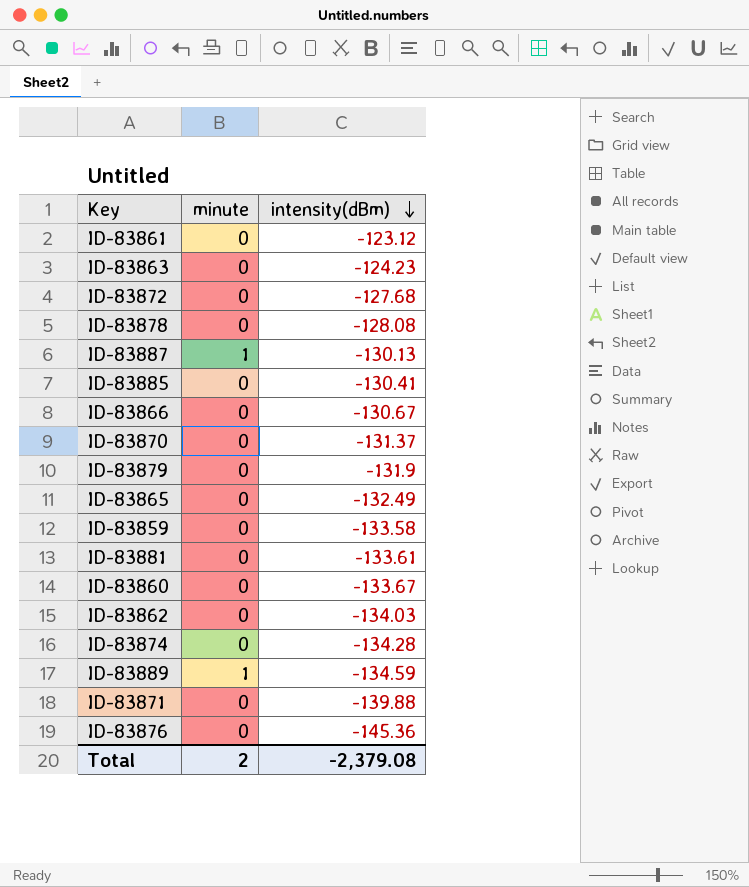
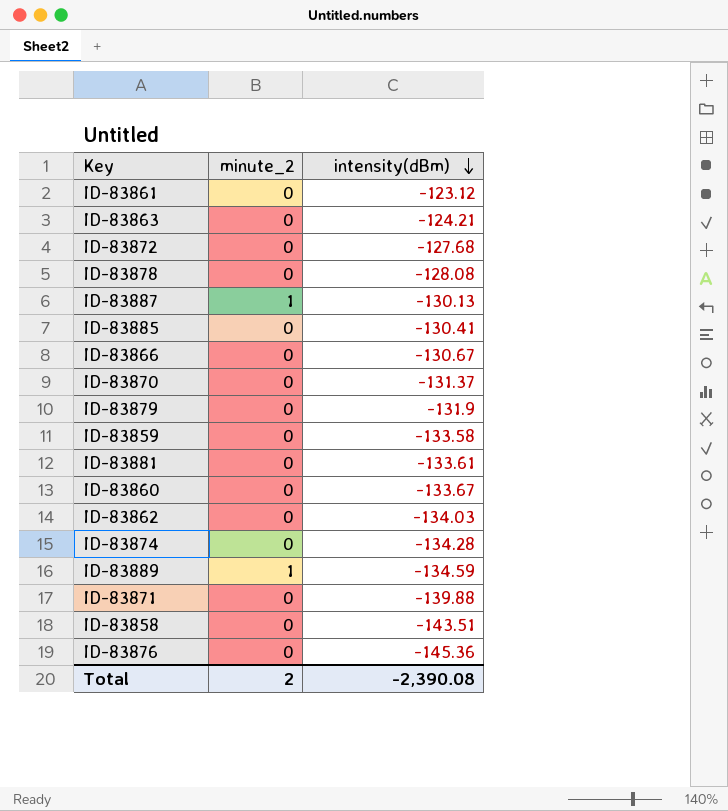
column name: minute -> minute_2
row ID-83865: 0 | -132.49 -> none
ID-83863 | intensity(dBm): -124.23 -> -124.21
row ID-83858: none -> 0 | -143.51
Total | intensity(dBm): -2,379.08 -> -2,390.08

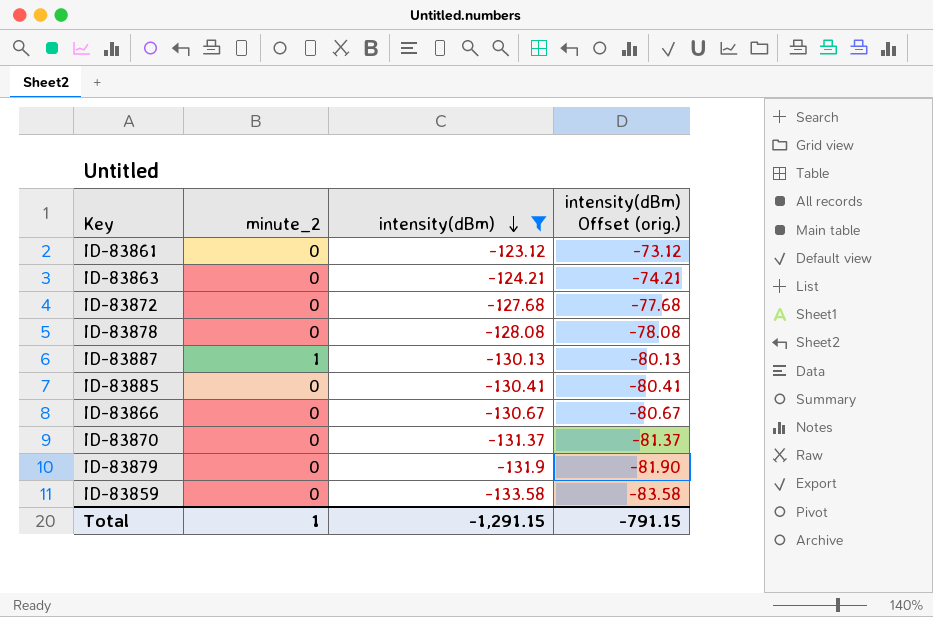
filter: none -> intensity(dBm) >= -133.58
column intensity(dBm) Offset (orig.) | formula: none -> [intensity(dBm)] + 50
Total | minute_2: 2 -> 1
Total | intensity(dBm): -2,390.08 -> -1,291.15

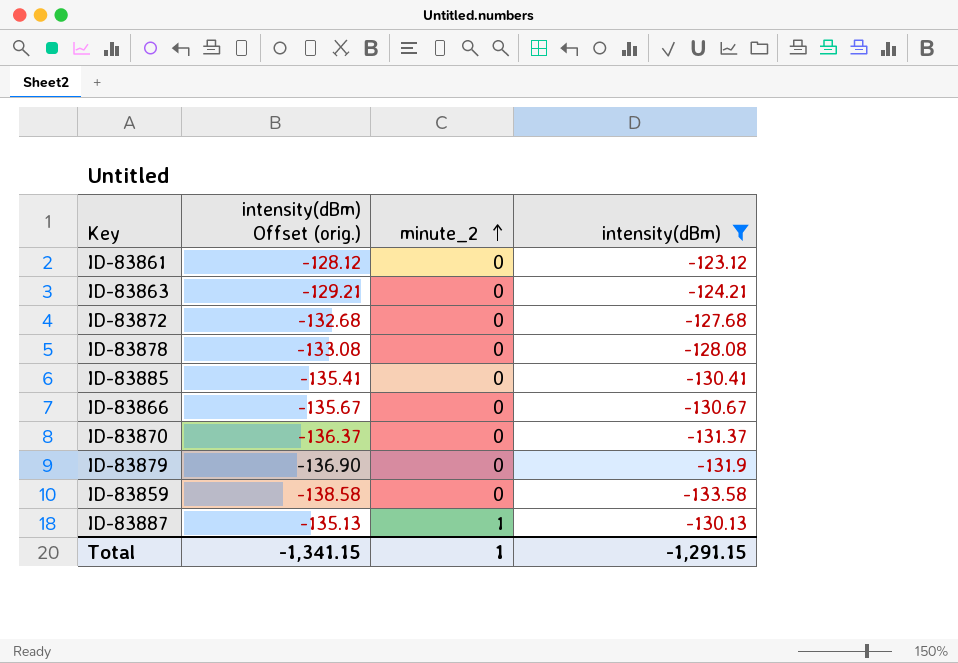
row order: intensity(dBm) descending -> minute_2 ascending
column intensity(dBm) Offset (orig.) | formula: [intensity(dBm)] + 50 -> [intensity(dBm)] - 5
column intensity(dBm) Offset (orig.) | position: 4 -> 2
Total | intensity(dBm) Offset (orig.): -791.15 -> -1,341.15

